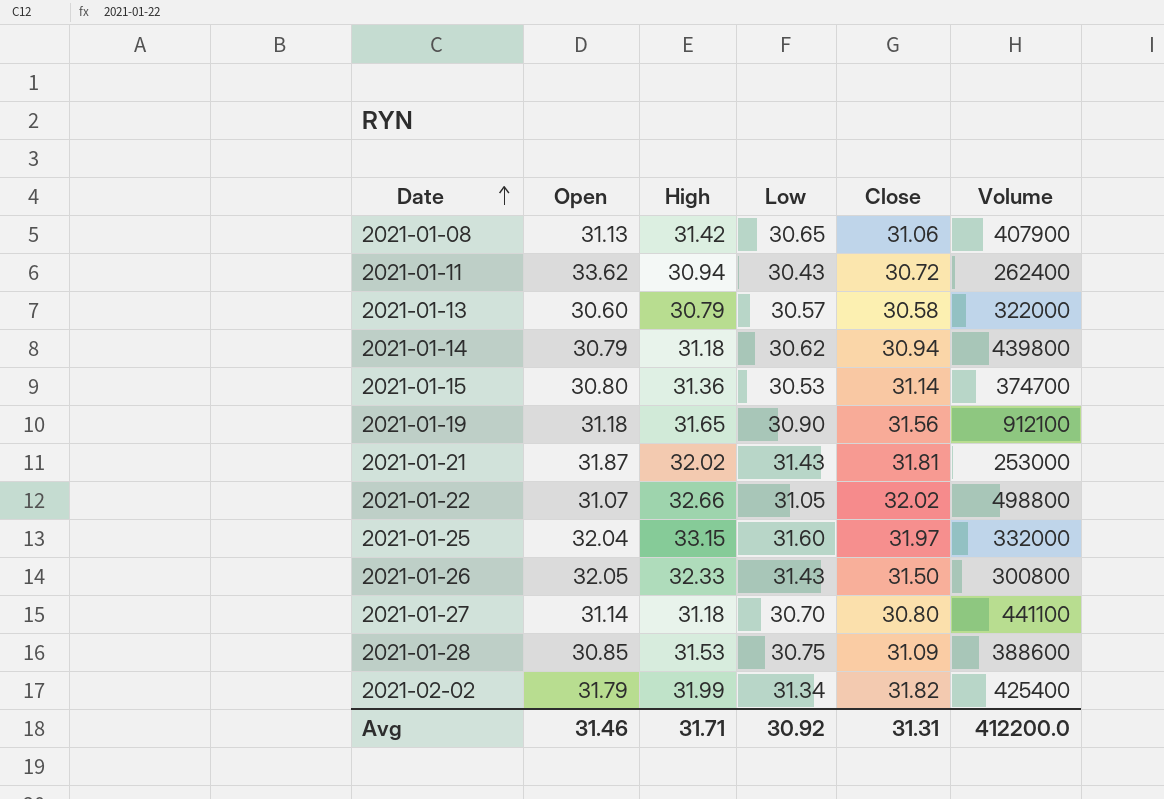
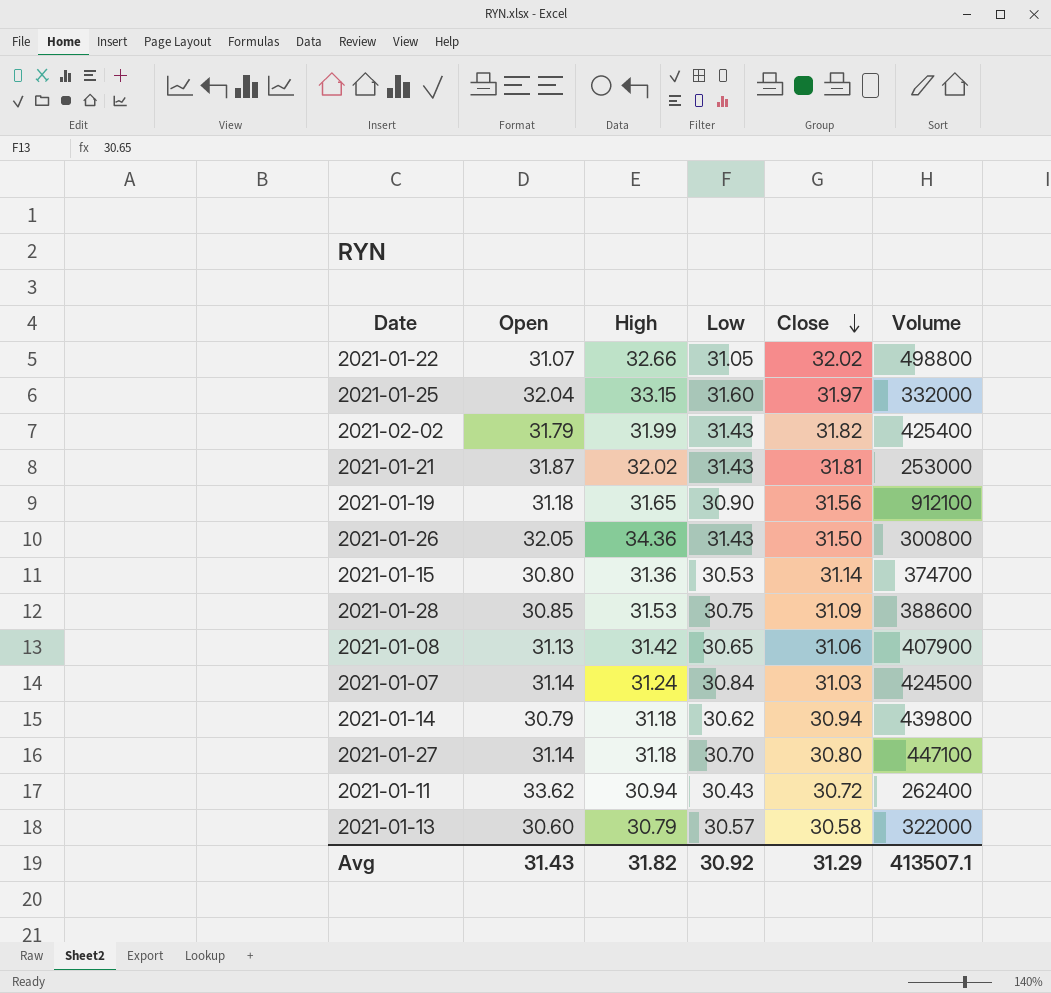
row order: Date ascending -> Close descending
2021-02-02 | Low: 31.34 -> 31.43
2021-01-26 | High: 32.33 -> 34.36
row 2021-01-07: none -> 31.14 | 31.24 | 30.84 | 31.03 | 424500
2021-01-27 | Volume: 441100 -> 447100
Avg | Open: 31.46 -> 31.43
Avg | High: 31.71 -> 31.82
Avg | Close: 31.31 -> 31.29
Avg | Volume: 412200.0 -> 413507.1

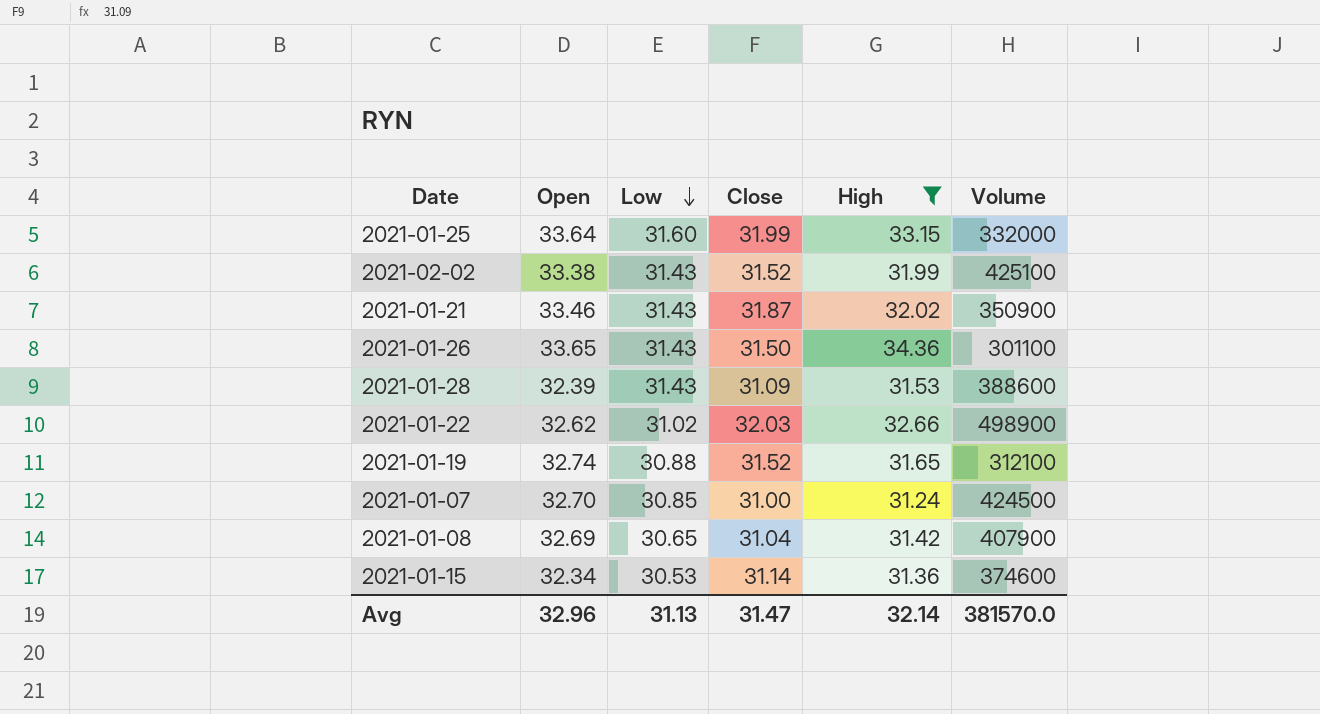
filter: none -> High >= 31.24
row order: Close descending -> Low descending
column High | position: 3 -> 5
2021-01-25 | Open: 32.04 -> 33.64
2021-01-25 | Close: 31.97 -> 31.99
2021-02-02 | Open: 31.79 -> 33.38
2021-02-02 | Close: 31.82 -> 31.52
2021-02-02 | Volume: 425400 -> 425100
2021-01-21 | Open: 31.87 -> 33.46
2021-01-21 | Close: 31.81 -> 31.87
2021-01-21 | Volume: 253000 -> 350900
2021-01-26 | Open: 32.05 -> 33.65
2021-01-26 | Volume: 300800 -> 301100
2021-01-28 | Open: 30.85 -> 32.39
2021-01-28 | Low: 30.75 -> 31.43
2021-01-22 | Open: 31.07 -> 32.62
2021-01-22 | Low: 31.05 -> 31.02
2021-01-22 | Close: 32.02 -> 32.03
2021-01-22 | Volume: 498800 -> 498900
2021-01-19 | Open: 31.18 -> 32.74
2021-01-19 | Low: 30.90 -> 30.88
2021-01-19 | Close: 31.56 -> 31.52
2021-01-19 | Volume: 912100 -> 312100
2021-01-07 | Open: 31.14 -> 32.70
2021-01-07 | Low: 30.84 -> 30.85
2021-01-07 | Close: 31.03 -> 31.00
2021-01-08 | Open: 31.13 -> 32.69
2021-01-08 | Close: 31.06 -> 31.04
2021-01-15 | Open: 30.80 -> 32.34
2021-01-15 | Volume: 374700 -> 374600
Avg | Open: 31.43 -> 32.96
Avg | Low: 30.92 -> 31.13
Avg | Close: 31.29 -> 31.47
Avg | High: 31.82 -> 32.14
Avg | Volume: 413507.1 -> 381570.0

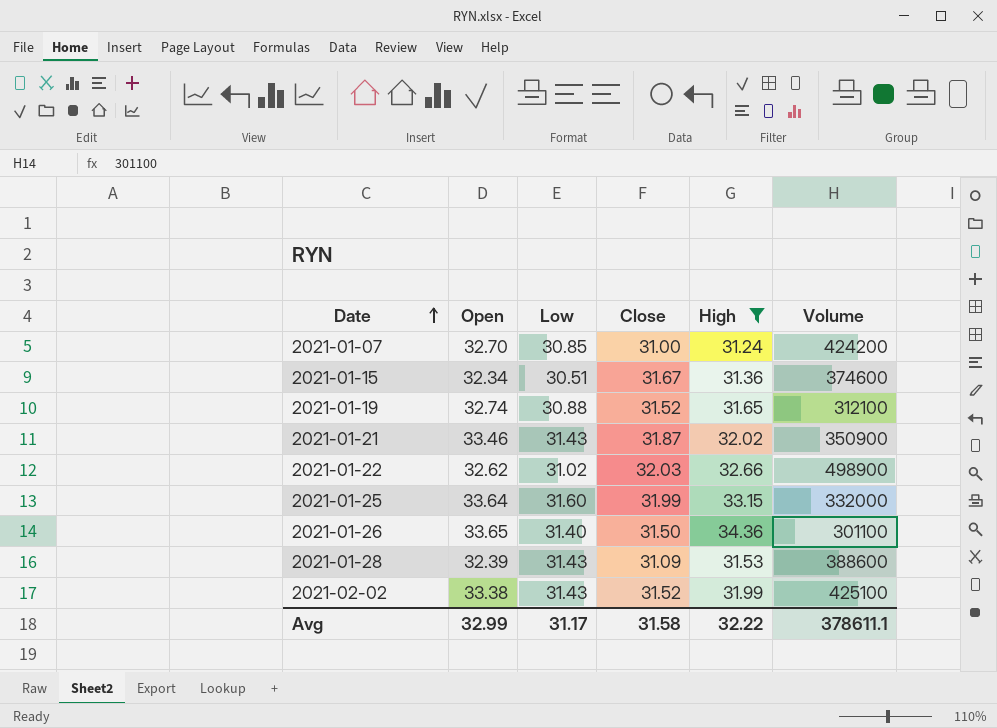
row order: Low descending -> Date ascending
row 2021-01-08: 32.69 | 30.65 | 31.04 | 31.42 | 407900 -> none
2021-01-07 | Volume: 424500 -> 424200
2021-01-15 | Low: 30.53 -> 30.51
2021-01-15 | Close: 31.14 -> 31.67
2021-01-26 | Low: 31.43 -> 31.40
Avg | Open: 32.96 -> 32.99
Avg | Low: 31.13 -> 31.17
Avg | Close: 31.47 -> 31.58
Avg | High: 32.14 -> 32.22
Avg | Volume: 381570.0 -> 378611.1

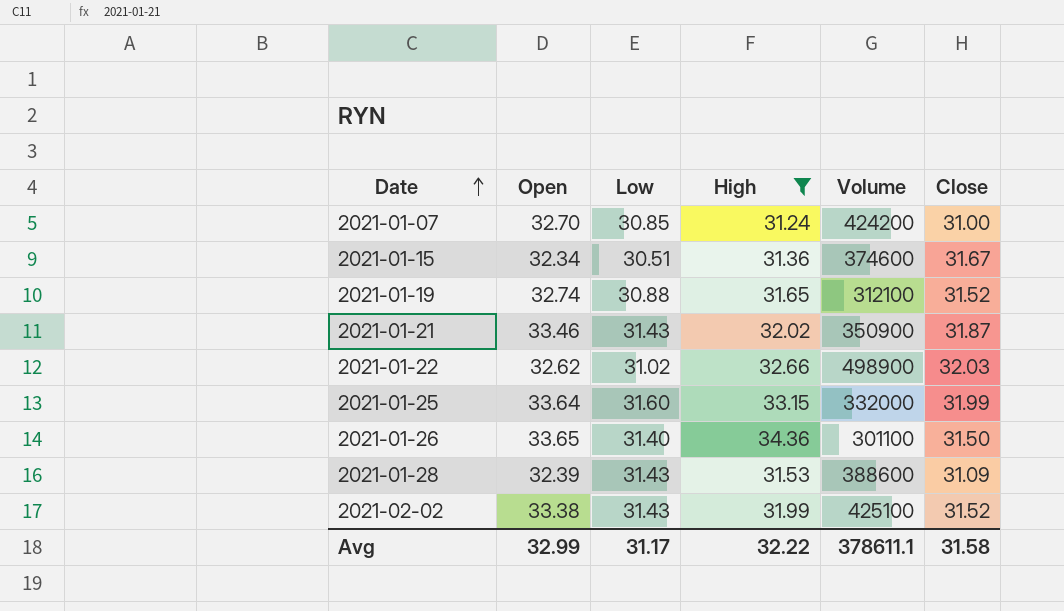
column Close | position: 4 -> 6

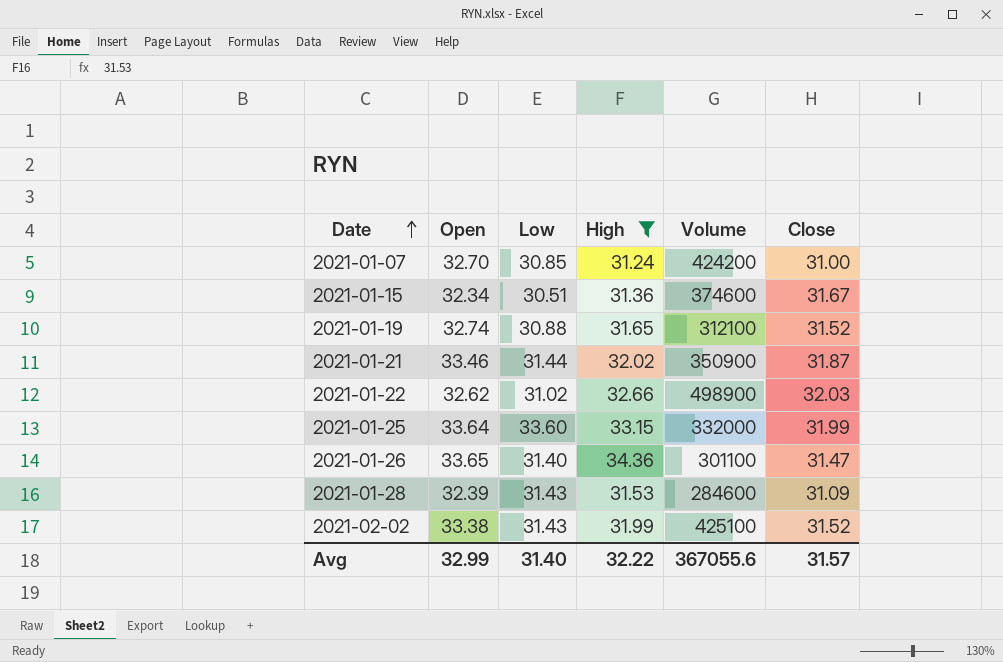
2021-01-21 | Low: 31.43 -> 31.44
2021-01-25 | Low: 31.60 -> 33.60
2021-01-26 | Close: 31.50 -> 31.47
2021-01-28 | Volume: 388600 -> 284600
Avg | Low: 31.17 -> 31.40
Avg | Volume: 378611.1 -> 367055.6
Avg | Close: 31.58 -> 31.57

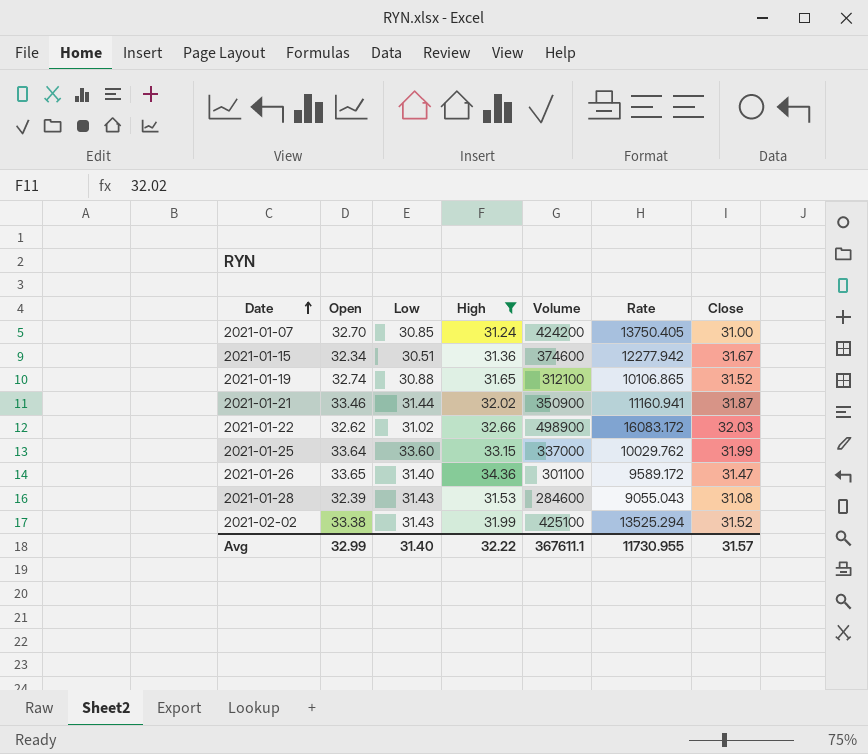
column Rate | formula: none -> [Volume] / [Low]
2021-01-25 | Volume: 332000 -> 337000
2021-01-28 | Close: 31.09 -> 31.08
Avg | Volume: 367055.6 -> 367611.1

